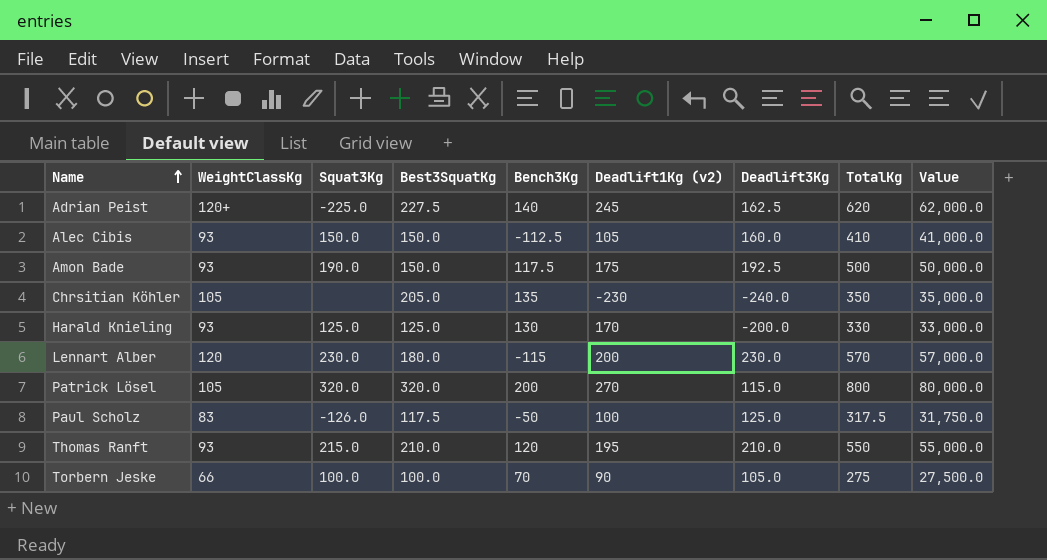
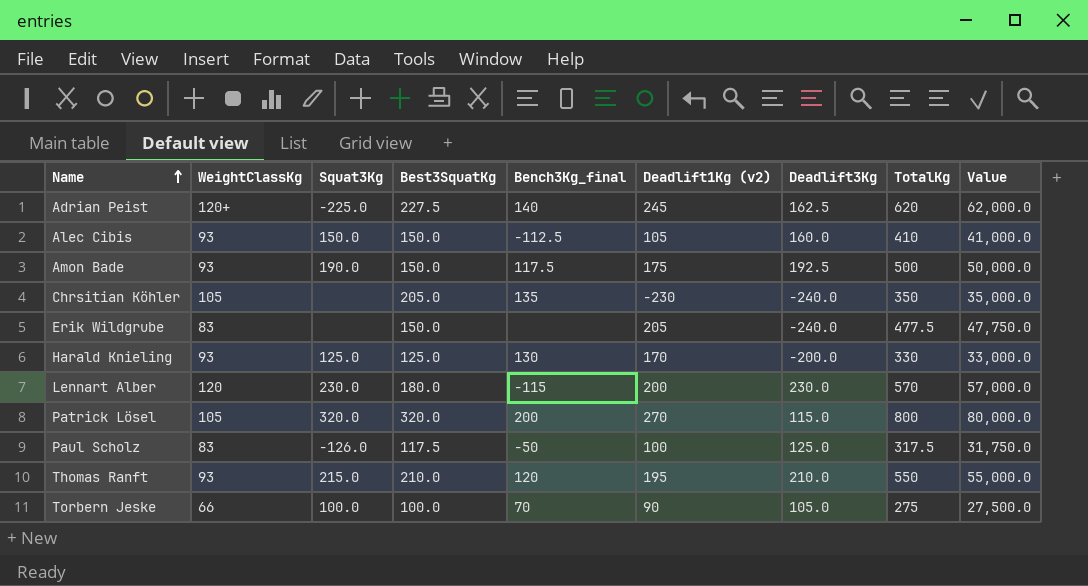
column name: Bench3Kg -> Bench3Kg_final
row Erik Wildgrube: none -> 83 | none | 150.0 | none | 205 | -240.0 | 477.5 | 47,750.0

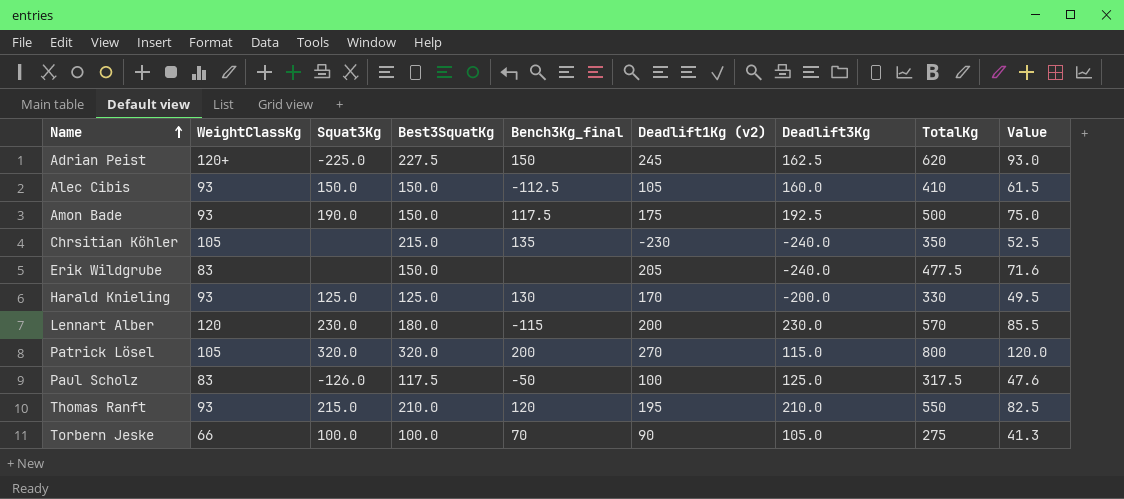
column Value | formula: [TotalKg] * 100 -> [TotalKg] * 0.15
Adrian Peist | Bench3Kg_final: 140 -> 150
Chrsitian Köhler | Best3SquatKg: 205.0 -> 215.0

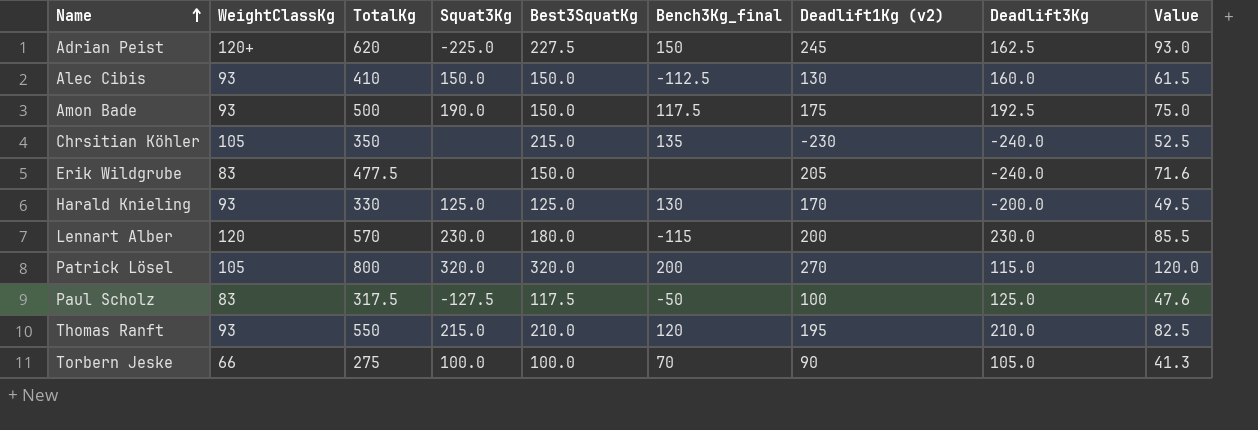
column TotalKg | position: 8 -> 3
Alec Cibis | Deadlift1Kg (v2): 105 -> 130
Paul Scholz | Squat3Kg: -126.0 -> -127.5

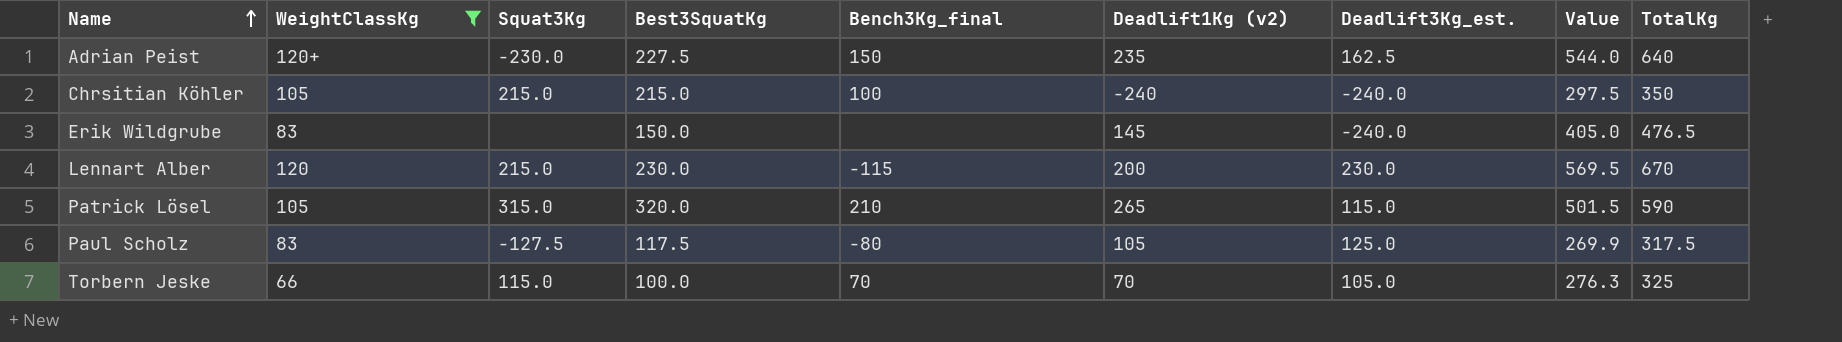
filter: none -> WeightClassKg != 93
column name: Deadlift3Kg -> Deadlift3Kg_est.
column Value | formula: [TotalKg] * 0.15 -> [TotalKg] * 0.85
column TotalKg | position: 3 -> 9
Adrian Peist | Squat3Kg: -225.0 -> -230.0
Adrian Peist | Deadlift1Kg (v2): 245 -> 235
Adrian Peist | TotalKg: 620 -> 640
Chrsitian Köhler | Squat3Kg: none -> 215.0
Chrsitian Köhler | Bench3Kg_final: 135 -> 100
Chrsitian Köhler | Deadlift1Kg (v2): -230 -> -240
Erik Wildgrube | Deadlift1Kg (v2): 205 -> 145
Erik Wildgrube | TotalKg: 477.5 -> 476.5
Lennart Alber | Squat3Kg: 230.0 -> 215.0
Lennart Alber | Best3SquatKg: 180.0 -> 230.0
Lennart Alber | TotalKg: 570 -> 670
Patrick Lösel | Squat3Kg: 320.0 -> 315.0
Patrick Lösel | Bench3Kg_final: 200 -> 210
Patrick Lösel | Deadlift1Kg (v2): 270 -> 265
Patrick Lösel | TotalKg: 800 -> 590
Paul Scholz | Bench3Kg_final: -50 -> -80
Paul Scholz | Deadlift1Kg (v2): 100 -> 105
Torbern Jeske | Squat3Kg: 100.0 -> 115.0
Torbern Jeske | Deadlift1Kg (v2): 90 -> 70
Torbern Jeske | TotalKg: 275 -> 325

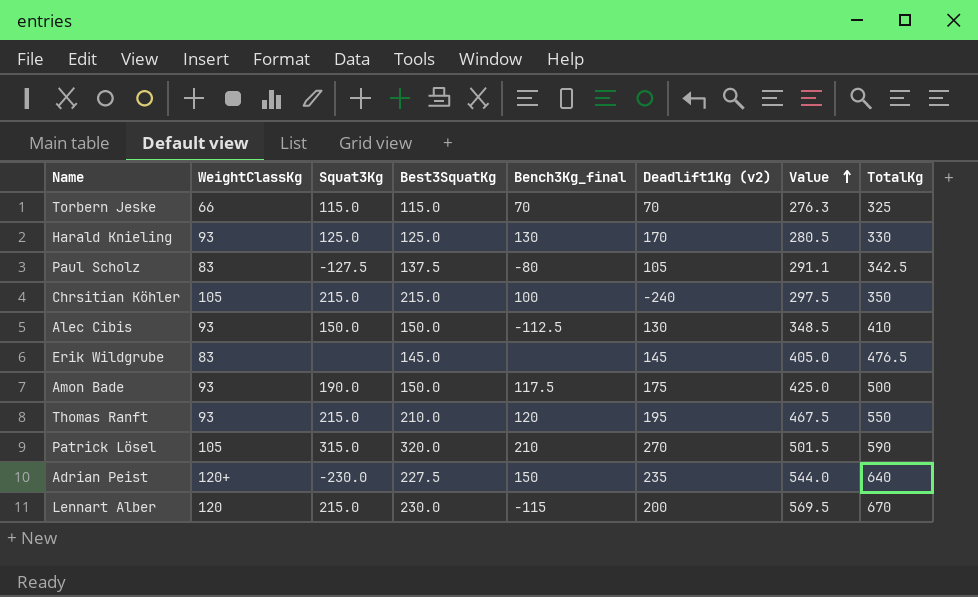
filter: WeightClassKg != 93 -> none
row order: Name ascending -> Value ascending
column Deadlift3Kg_est. | position: 7 -> none
Torbern Jeske | Best3SquatKg: 100.0 -> 115.0
Paul Scholz | Best3SquatKg: 117.5 -> 137.5
Paul Scholz | Value: 269.9 -> 291.1
Paul Scholz | TotalKg: 317.5 -> 342.5
Erik Wildgrube | Best3SquatKg: 150.0 -> 145.0
Patrick Lösel | Deadlift1Kg (v2): 265 -> 270

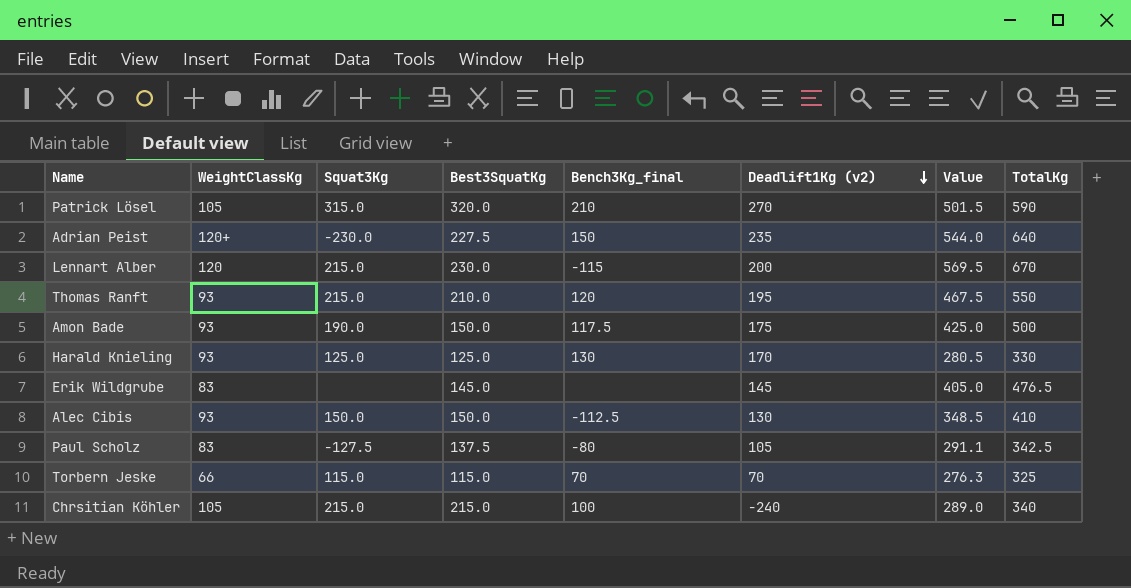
row order: Value ascending -> Deadlift1Kg (v2) descending
Chrsitian Köhler | Value: 297.5 -> 289.0
Chrsitian Köhler | TotalKg: 350 -> 340

